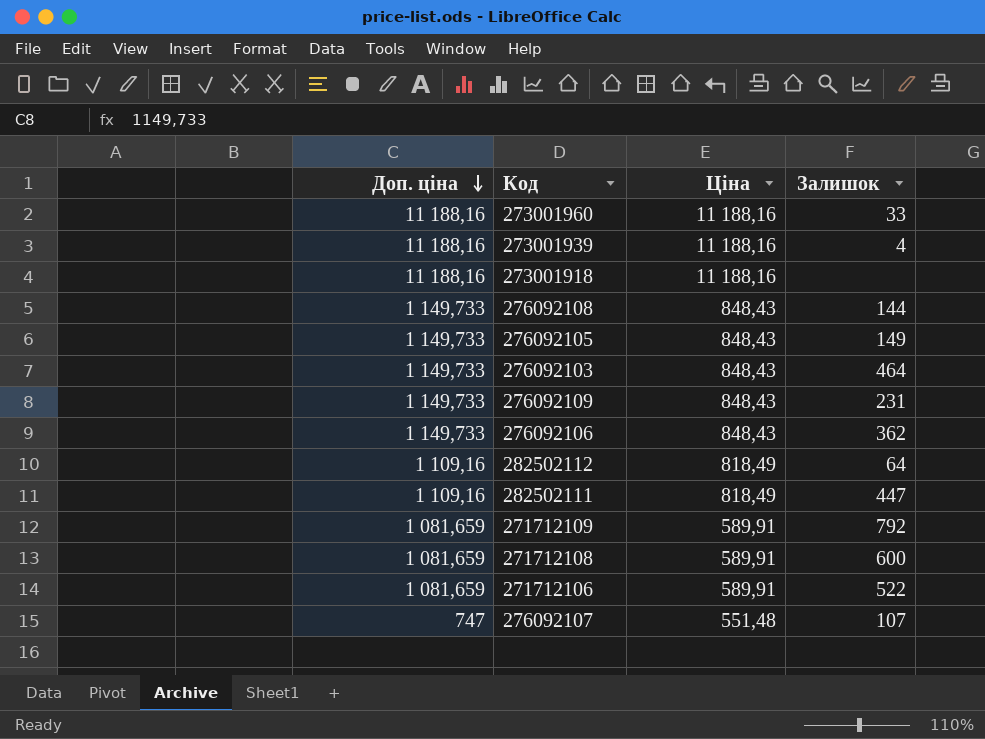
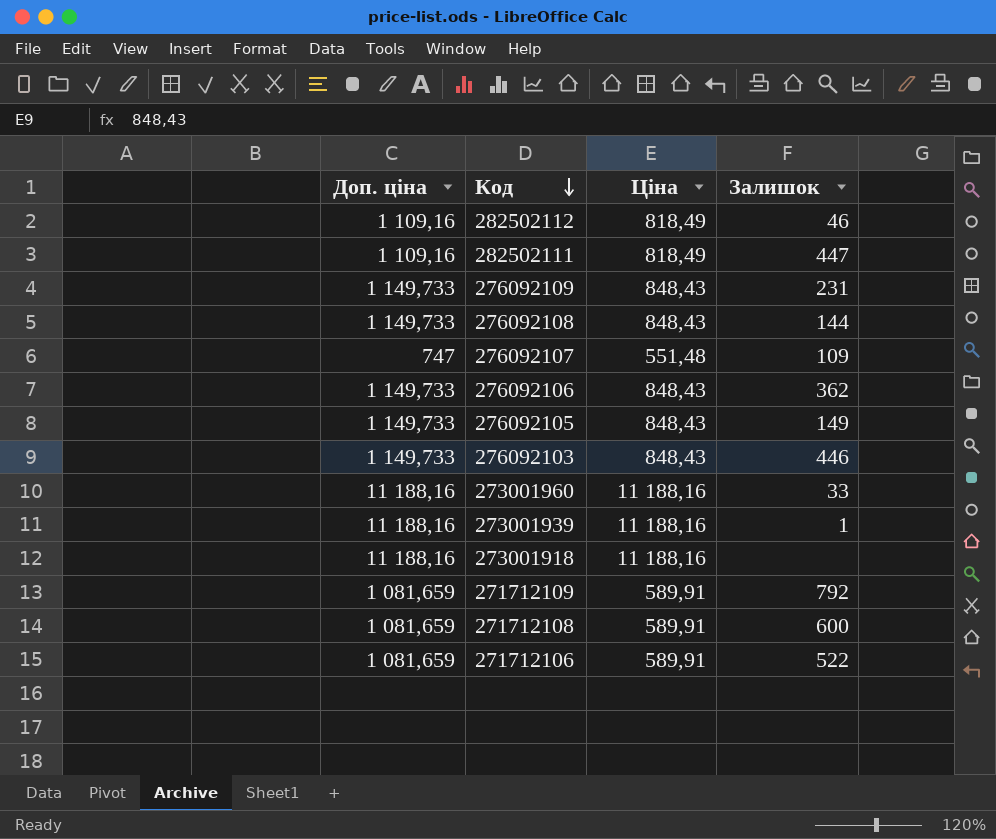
row order: Доп. ціна descending -> Код descending
282502112 | Залишок: 64 -> 46
276092107 | Залишок: 107 -> 109
276092103 | Залишок: 464 -> 446
273001939 | Залишок: 4 -> 1

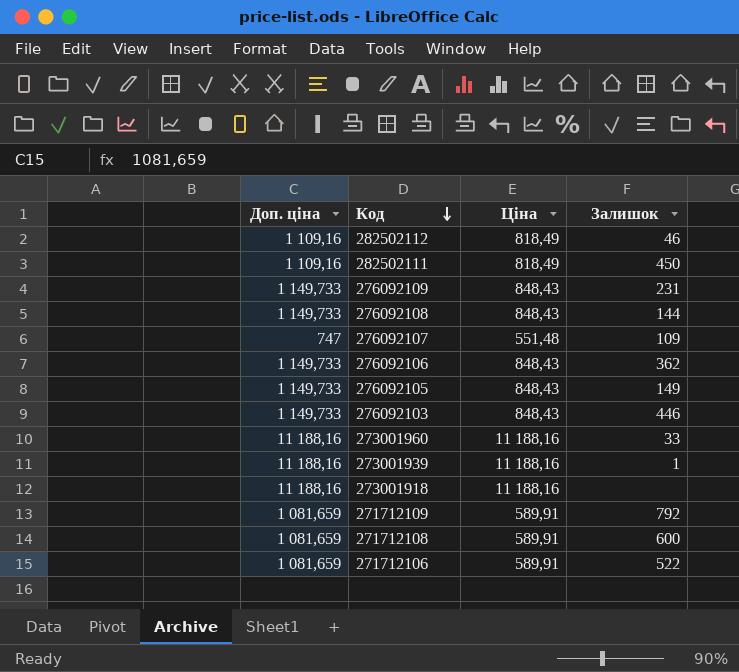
282502111 | Залишок: 447 -> 450

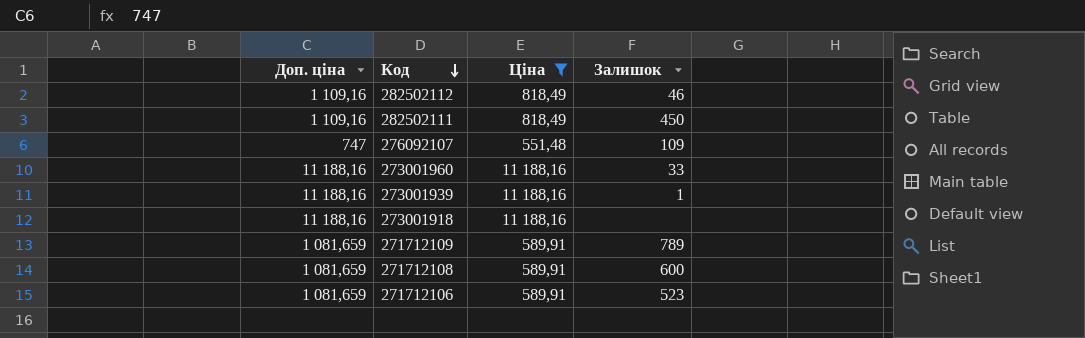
filter: none -> Ціна != 848,43
271712109 | Залишок: 792 -> 789
271712106 | Залишок: 522 -> 523

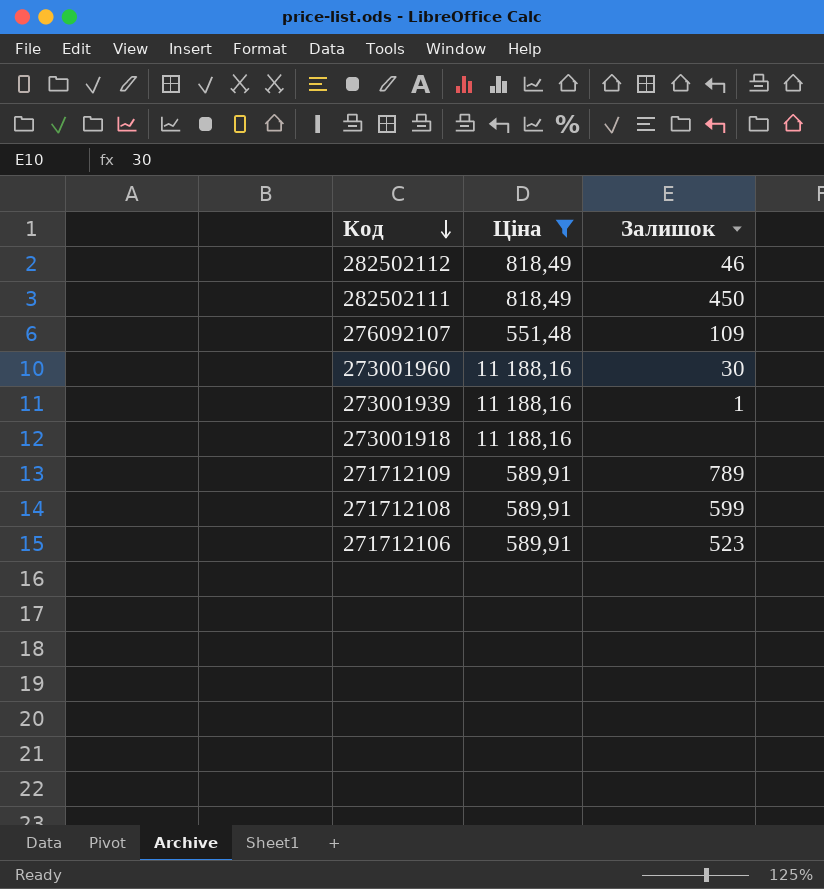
column Доп. ціна | position: 1 -> none
273001960 | Залишок: 33 -> 30
271712108 | Залишок: 600 -> 599

